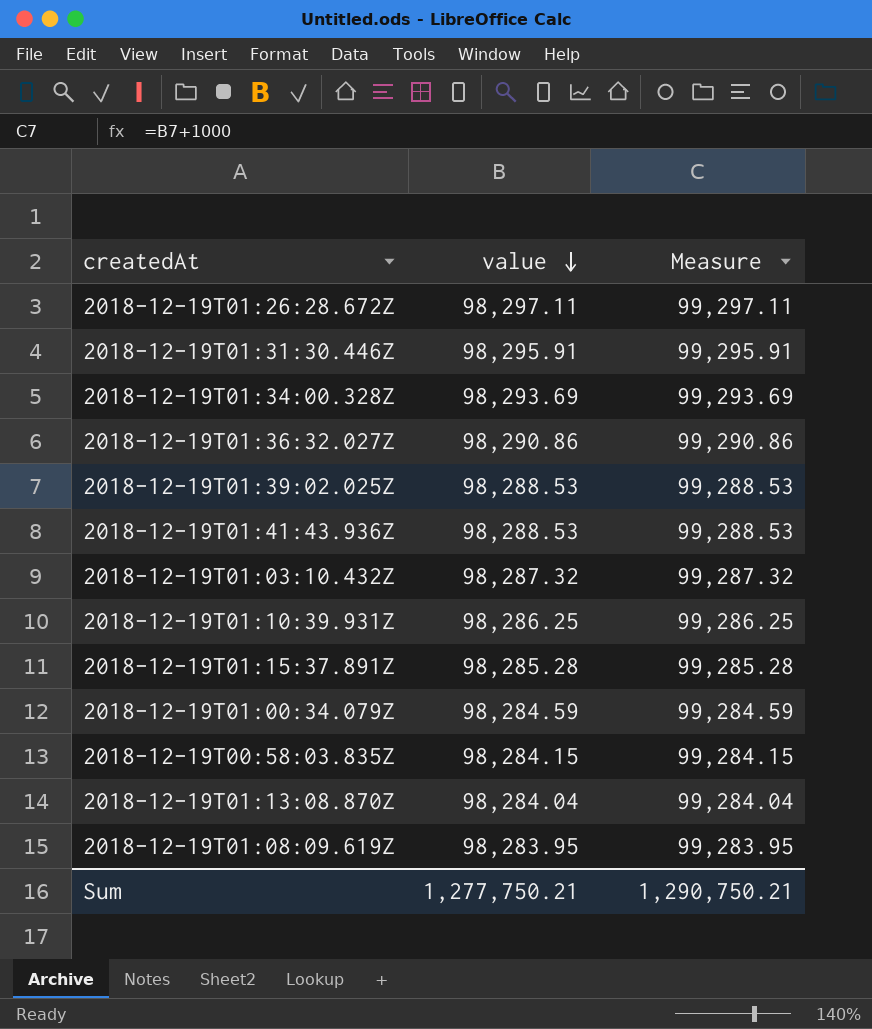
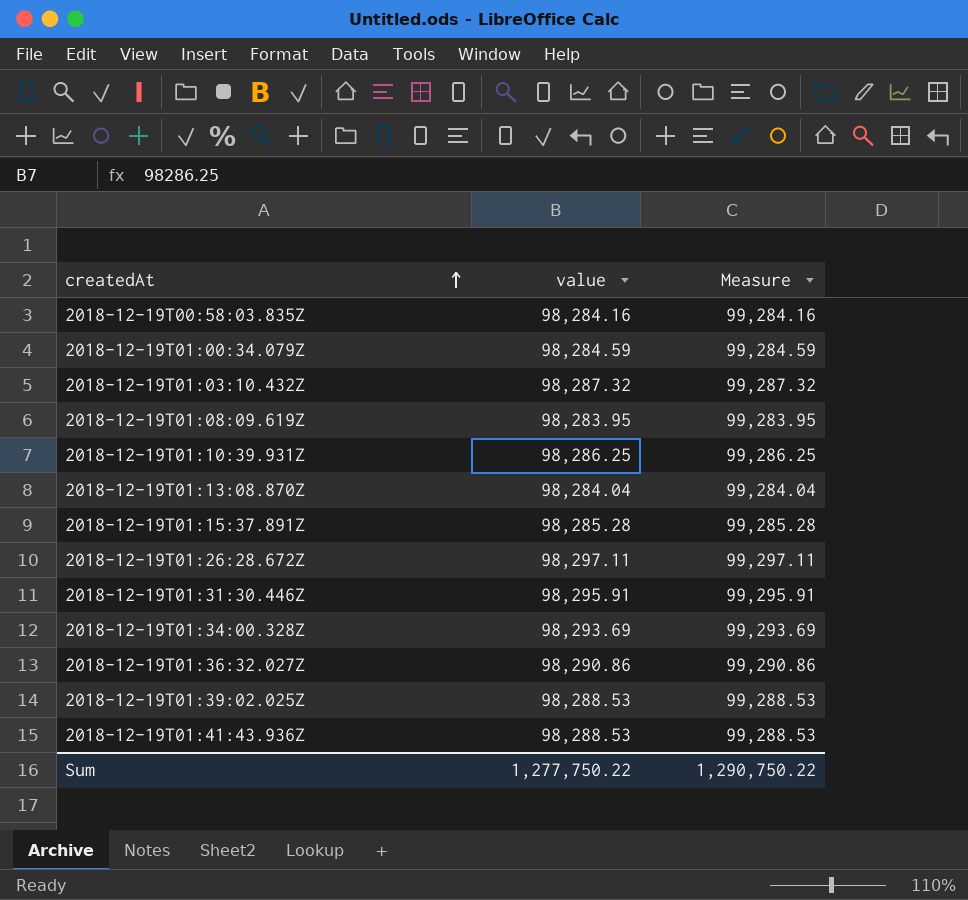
row order: value descending -> createdAt ascending
2018-12-19T00:58:03.835Z | value: 98,284.15 -> 98,284.16
2018-12-19T00:58:03.835Z | Measure: 99,284.15 -> 99,284.16
Sum | value: 1,277,750.21 -> 1,277,750.22
Sum | Measure: 1,290,750.21 -> 1,290,750.22

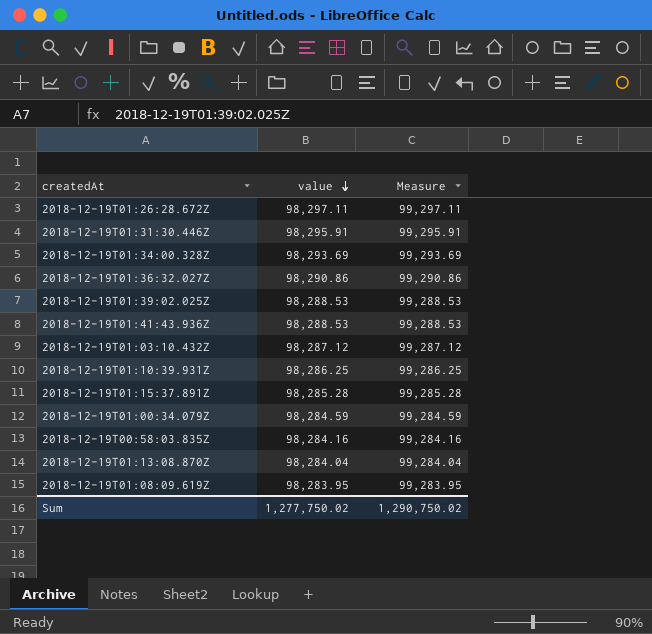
row order: createdAt ascending -> value descending
2018-12-19T01:03:10.432Z | value: 98,287.32 -> 98,287.12
2018-12-19T01:03:10.432Z | Measure: 99,287.32 -> 99,287.12
Sum | value: 1,277,750.22 -> 1,277,750.02
Sum | Measure: 1,290,750.22 -> 1,290,750.02

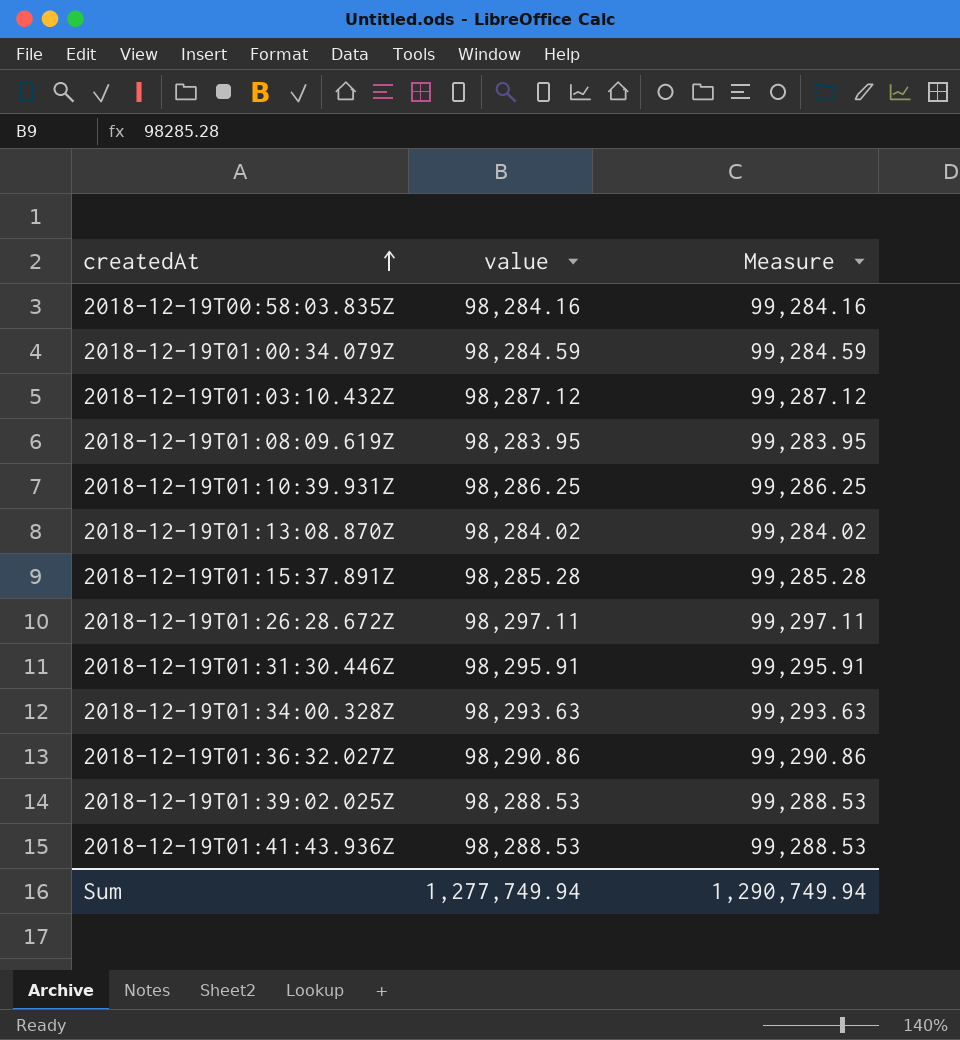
row order: value descending -> createdAt ascending
2018-12-19T01:13:08.870Z | value: 98,284.04 -> 98,284.02
2018-12-19T01:13:08.870Z | Measure: 99,284.04 -> 99,284.02
2018-12-19T01:34:00.328Z | value: 98,293.69 -> 98,293.63
2018-12-19T01:34:00.328Z | Measure: 99,293.69 -> 99,293.63
Sum | value: 1,277,750.02 -> 1,277,749.94
Sum | Measure: 1,290,750.02 -> 1,290,749.94

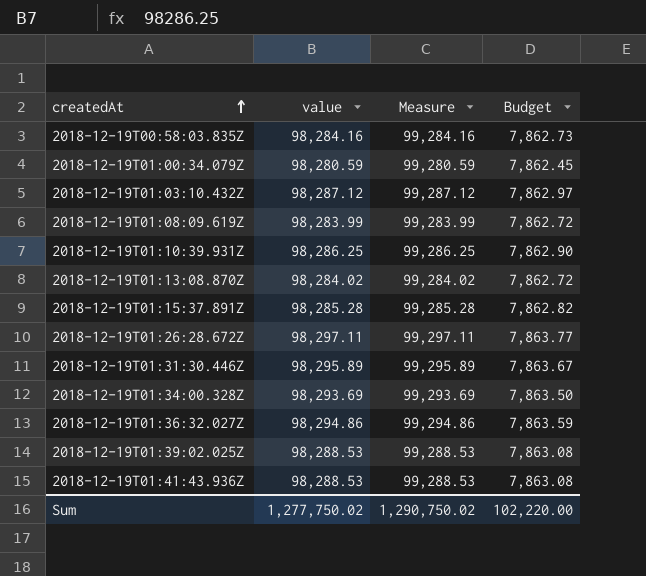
column Budget | formula: none -> [value] * 0.08
2018-12-19T01:00:34.079Z | value: 98,284.59 -> 98,280.59
2018-12-19T01:00:34.079Z | Measure: 99,284.59 -> 99,280.59
2018-12-19T01:08:09.619Z | value: 98,283.95 -> 98,283.99
2018-12-19T01:08:09.619Z | Measure: 99,283.95 -> 99,283.99
2018-12-19T01:31:30.446Z | value: 98,295.91 -> 98,295.89
2018-12-19T01:31:30.446Z | Measure: 99,295.91 -> 99,295.89
2018-12-19T01:34:00.328Z | value: 98,293.63 -> 98,293.69
2018-12-19T01:34:00.328Z | Measure: 99,293.63 -> 99,293.69
2018-12-19T01:36:32.027Z | value: 98,290.86 -> 98,294.86
2018-12-19T01:36:32.027Z | Measure: 99,290.86 -> 99,294.86
Sum | value: 1,277,749.94 -> 1,277,750.02
Sum | Measure: 1,290,749.94 -> 1,290,750.02

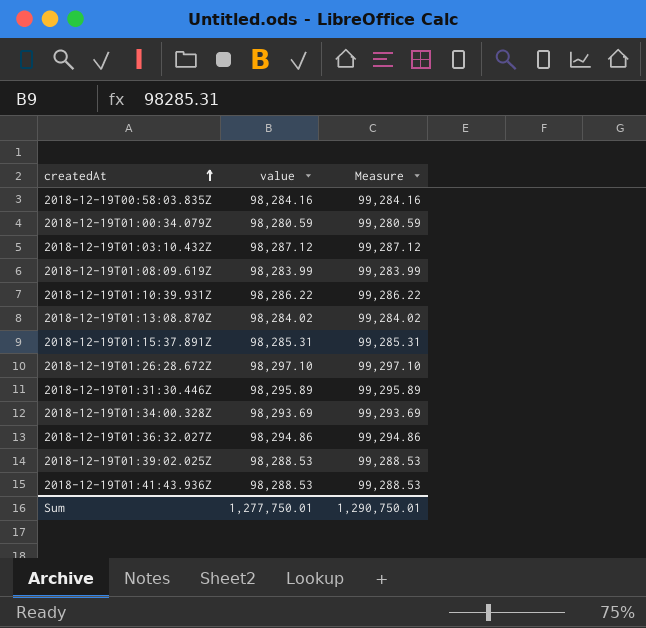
column Budget | formula: [value] * 0.08 -> none
2018-12-19T01:10:39.931Z | value: 98,286.25 -> 98,286.22
2018-12-19T01:10:39.931Z | Measure: 99,286.25 -> 99,286.22
2018-12-19T01:15:37.891Z | value: 98,285.28 -> 98,285.31
2018-12-19T01:15:37.891Z | Measure: 99,285.28 -> 99,285.31
2018-12-19T01:26:28.672Z | value: 98,297.11 -> 98,297.10
2018-12-19T01:26:28.672Z | Measure: 99,297.11 -> 99,297.10
Sum | value: 1,277,750.02 -> 1,277,750.01
Sum | Measure: 1,290,750.02 -> 1,290,750.01

